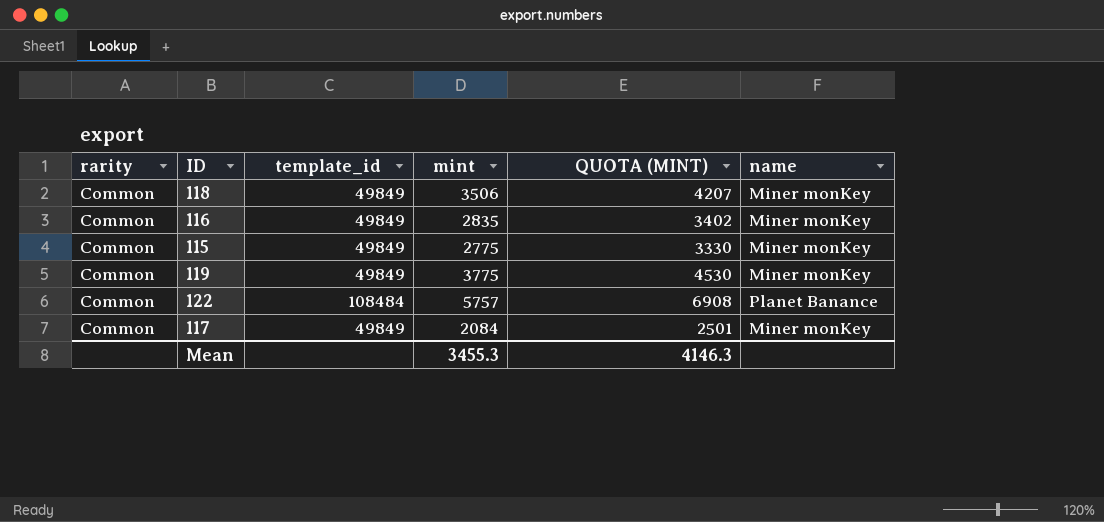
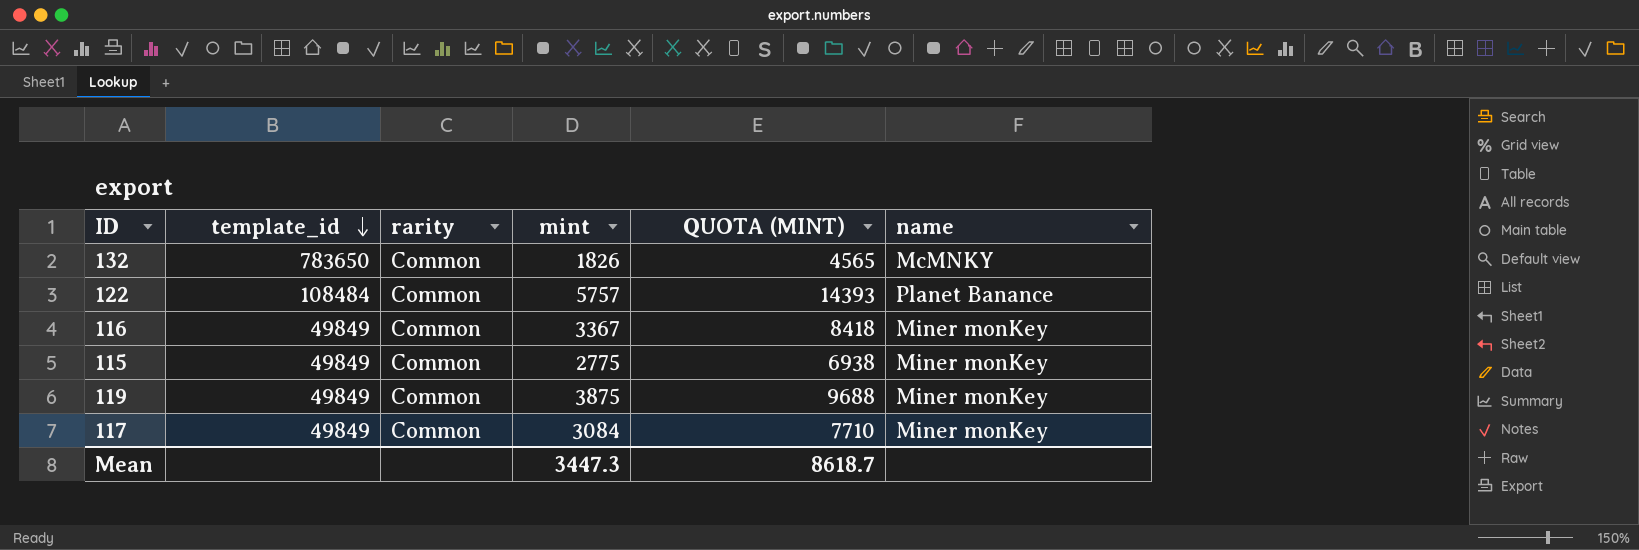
row order: none -> template_id descending
column rarity | position: 1 -> 3
column QUOTA (MINT) | formula: [mint] * 1.2 -> [mint] * 2.5
row 118: Common | 49849 | 3506 | 4207 | Miner monKey -> none
row 132: none -> 783650 | Common | 1826 | 4565 | McMNKY
116 | mint: 2835 -> 3367
119 | mint: 3775 -> 3875
117 | mint: 2084 -> 3084
Mean | mint: 3455.3 -> 3447.3
Mean | QUOTA (MINT): 4146.3 -> 8618.7

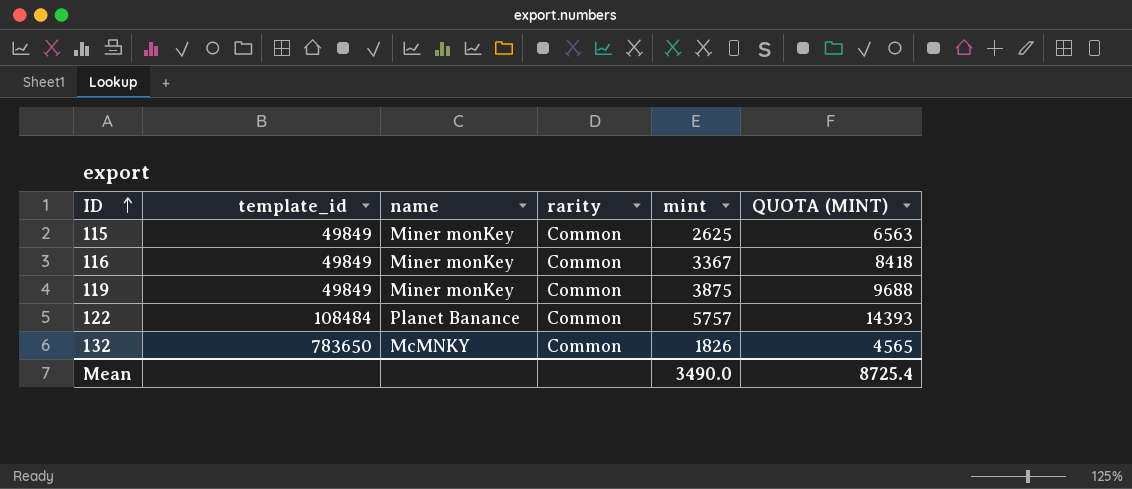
row order: template_id descending -> ID ascending
column name | position: 6 -> 3
row 117: 49849 | Common | 3084 | 7710 | Miner monKey -> none
115 | mint: 2775 -> 2625
115 | QUOTA (MINT): 6938 -> 6563
Mean | mint: 3447.3 -> 3490.0
Mean | QUOTA (MINT): 8618.7 -> 8725.4

